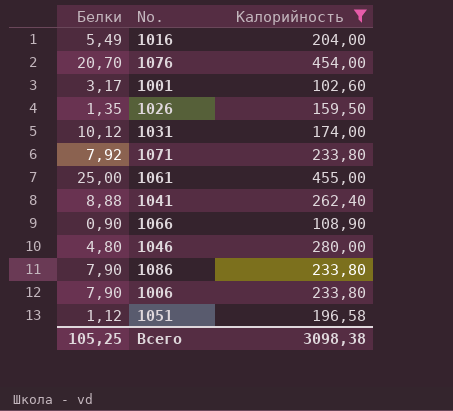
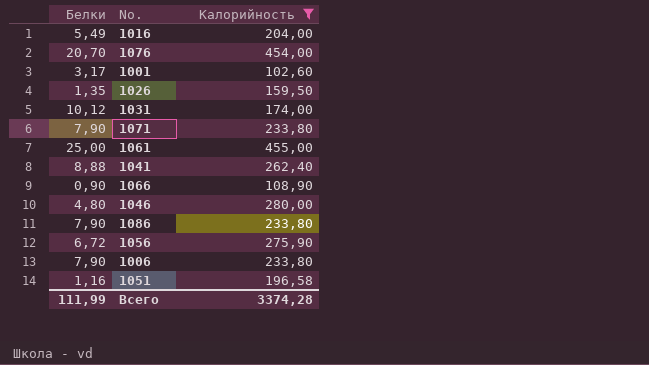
1071 | Белки: 7,92 -> 7,90
row 1056: none -> 6,72 | 275,90
1051 | Белки: 1,12 -> 1,16
Всего | Белки: 105,25 -> 111,99
Всего | Калорийность: 3098,38 -> 3374,28

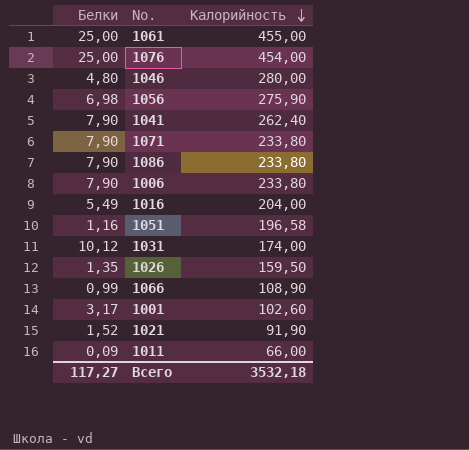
filter: Калорийность >= 102,60 -> none
row order: none -> Калорийность descending
1076 | Белки: 20,70 -> 25,00
1056 | Белки: 6,72 -> 6,98
1041 | Белки: 8,88 -> 7,90
1066 | Белки: 0,90 -> 0,99
Всего | Белки: 111,99 -> 117,27
Всего | Калорийность: 3374,28 -> 3532,18

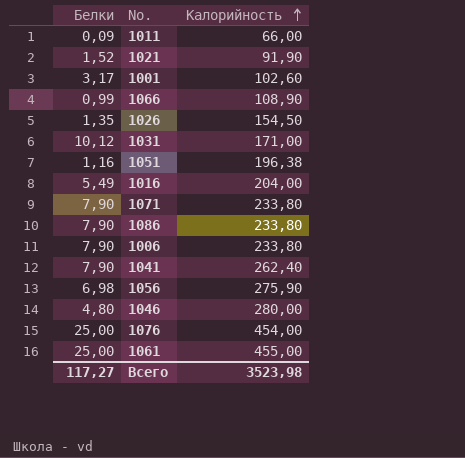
row order: Калорийность descending -> Калорийность ascending
1026 | Калорийность: 159,50 -> 154,50
1031 | Калорийность: 174,00 -> 171,00
1051 | Калорийность: 196,58 -> 196,38
Всего | Калорийность: 3532,18 -> 3523,98

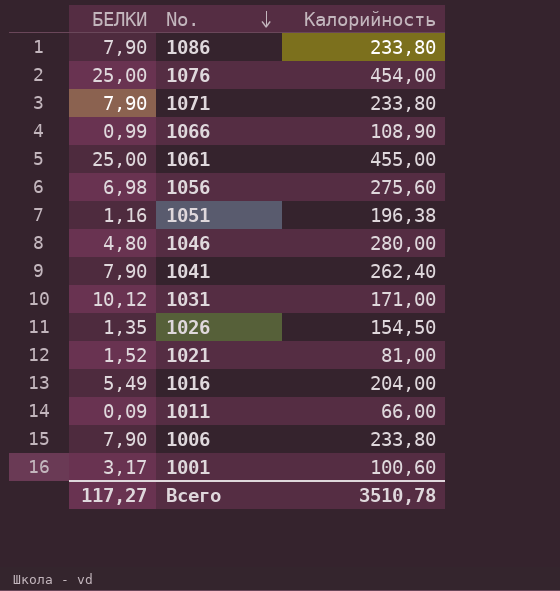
row order: Калорийность ascending -> No. descending
column name: Белки -> БЕЛКИ
1056 | Калорийность: 275,90 -> 275,60
1021 | Калорийность: 91,90 -> 81,00
1001 | Калорийность: 102,60 -> 100,60
Всего | Калорийность: 3523,98 -> 3510,78

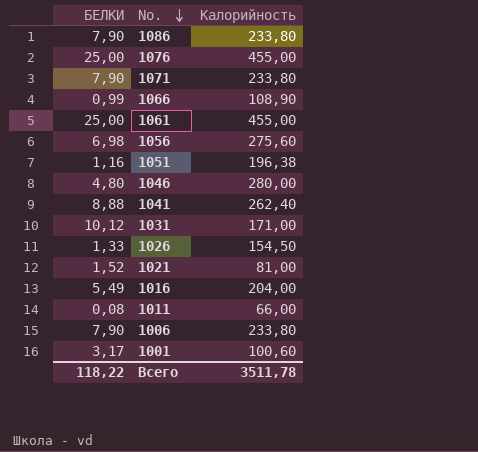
1076 | Калорийность: 454,00 -> 455,00
1041 | БЕЛКИ: 7,90 -> 8,88
1026 | БЕЛКИ: 1,35 -> 1,33
1011 | БЕЛКИ: 0,09 -> 0,08
Всего | БЕЛКИ: 117,27 -> 118,22
Всего | Калорийность: 3510,78 -> 3511,78

